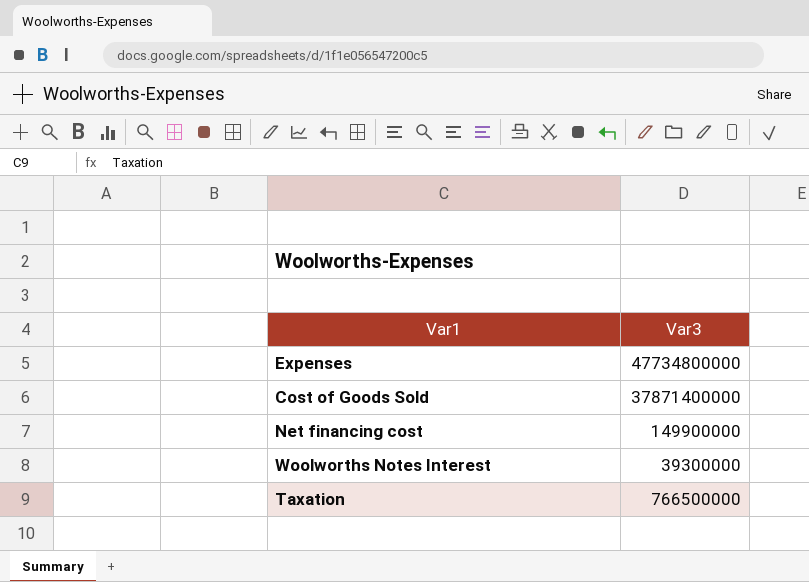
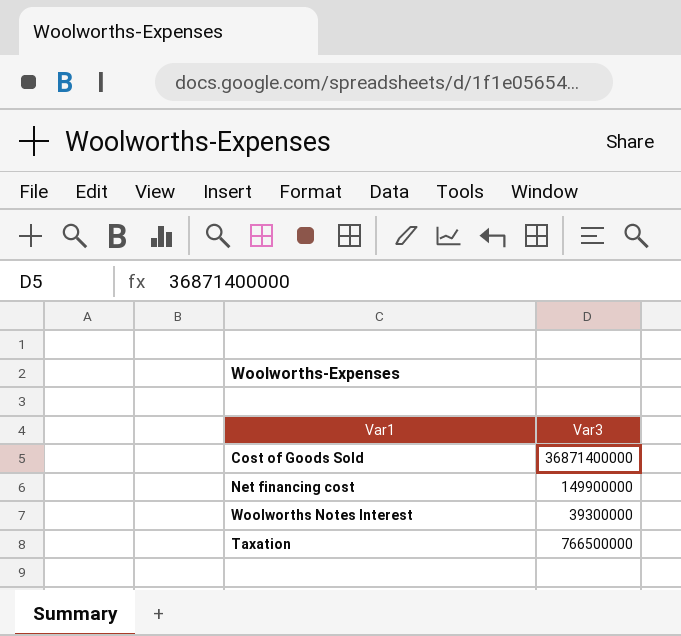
row Expenses: 47734800000 -> none
Cost of Goods Sold | Var3: 37871400000 -> 36871400000

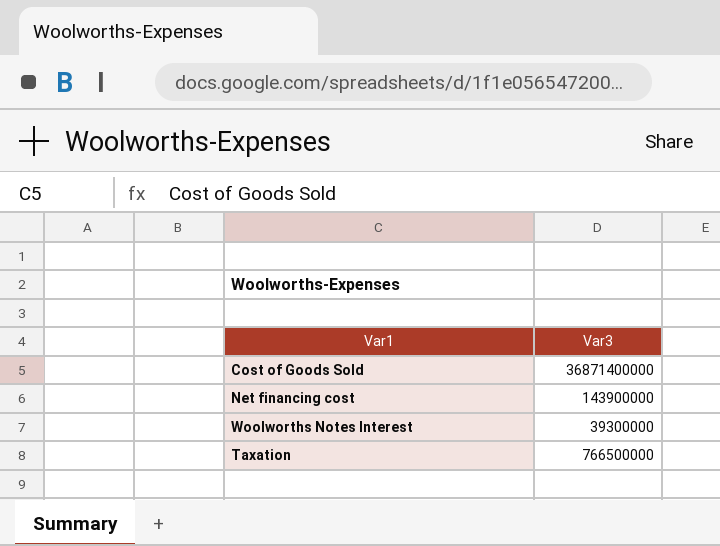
Net financing cost | Var3: 149900000 -> 143900000

